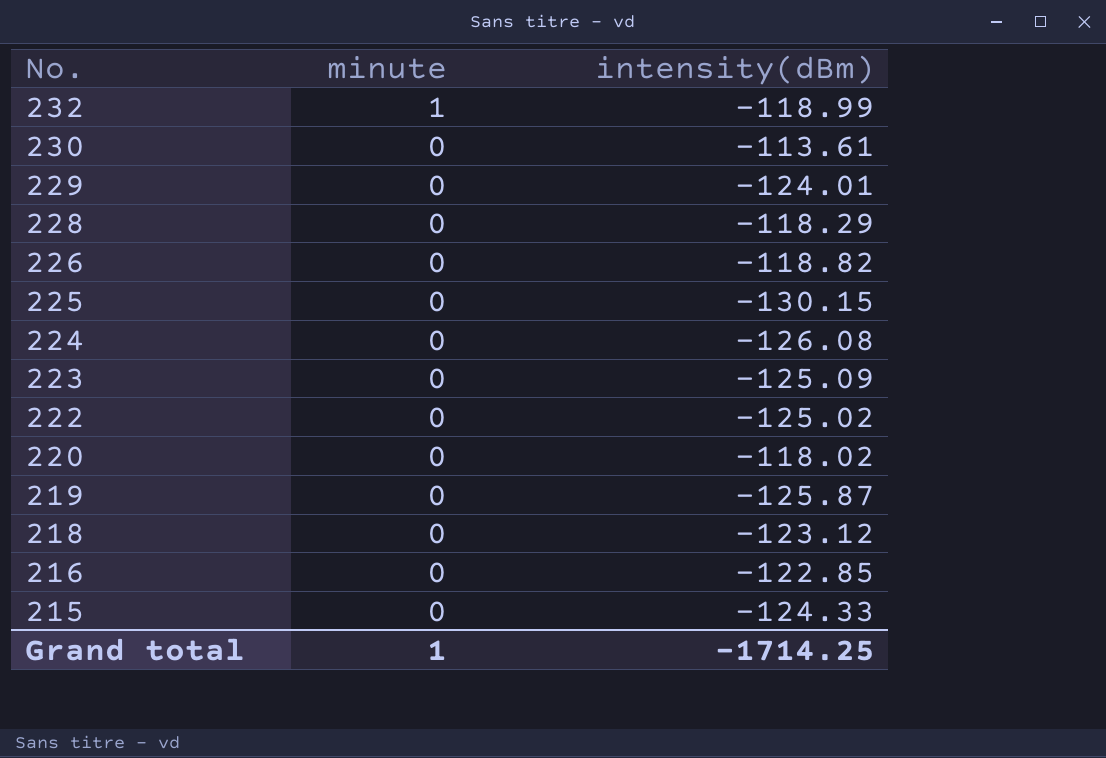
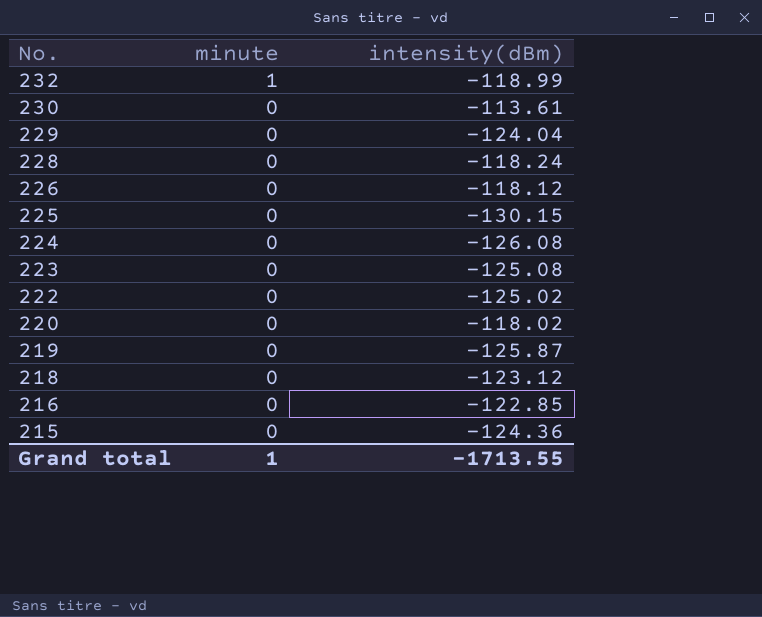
229 | intensity(dBm): -124.01 -> -124.04
228 | intensity(dBm): -118.29 -> -118.24
226 | intensity(dBm): -118.82 -> -118.12
223 | intensity(dBm): -125.09 -> -125.08
215 | intensity(dBm): -124.33 -> -124.36
Grand total | intensity(dBm): -1714.25 -> -1713.55

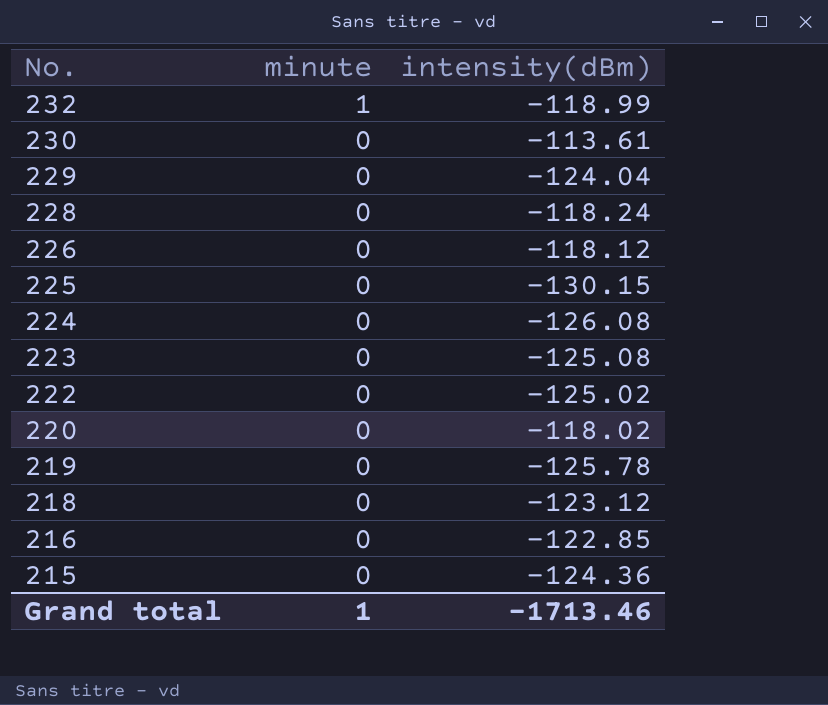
219 | intensity(dBm): -125.87 -> -125.78
Grand total | intensity(dBm): -1713.55 -> -1713.46

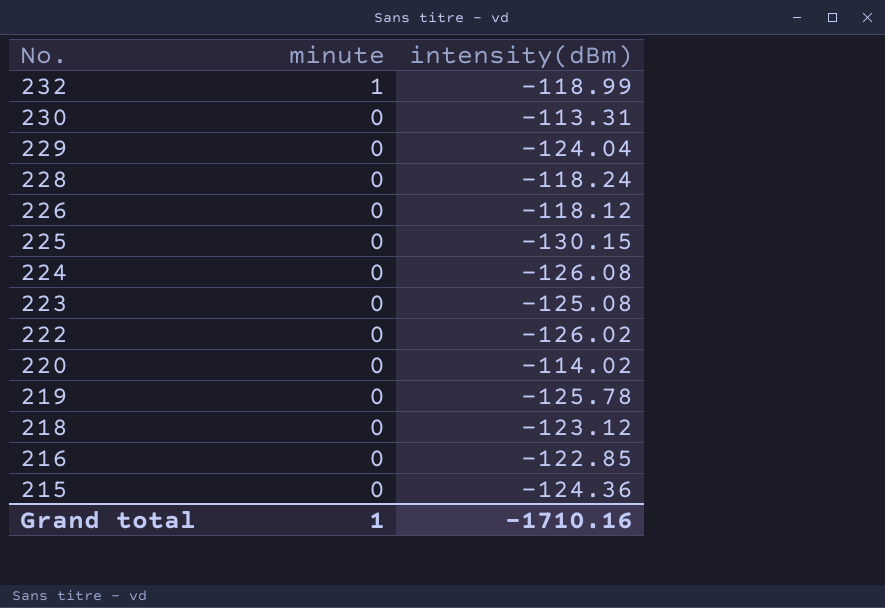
230 | intensity(dBm): -113.61 -> -113.31
222 | intensity(dBm): -125.02 -> -126.02
220 | intensity(dBm): -118.02 -> -114.02
Grand total | intensity(dBm): -1713.46 -> -1710.16

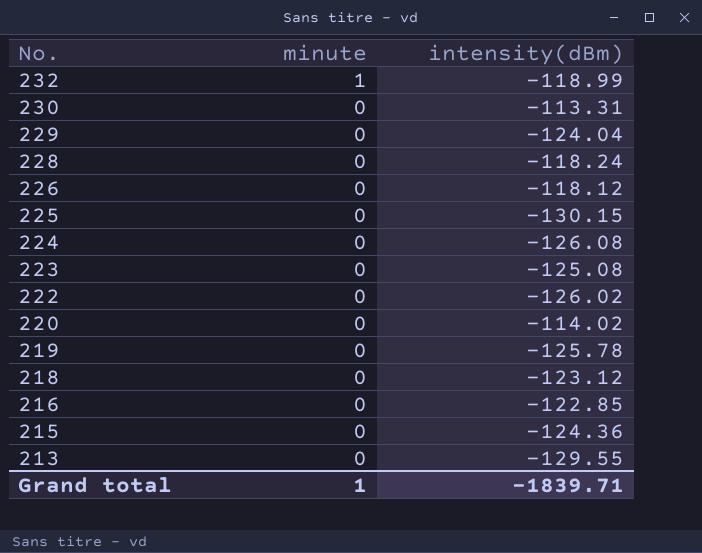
row 213: none -> 0 | -129.55
Grand total | intensity(dBm): -1710.16 -> -1839.71

